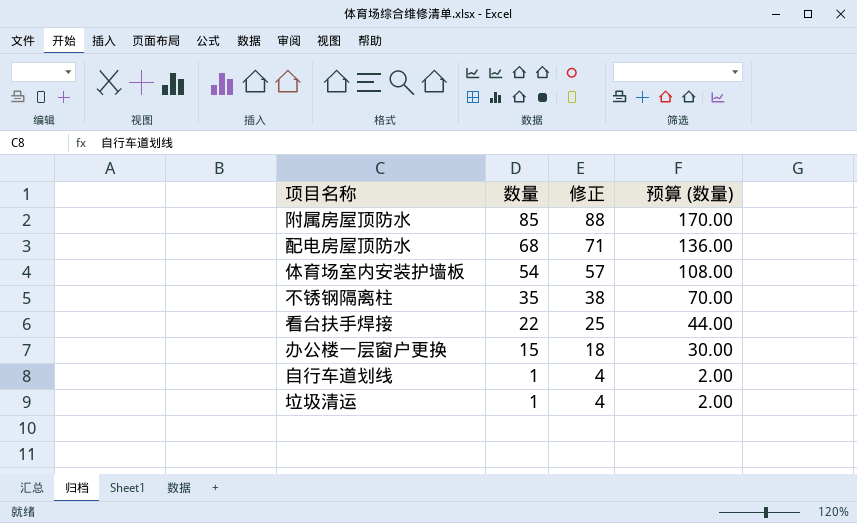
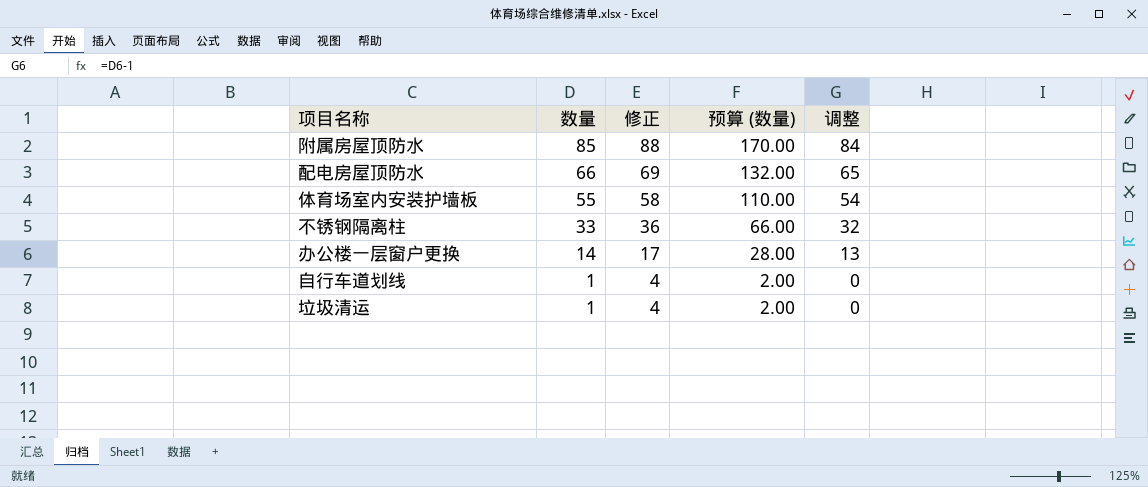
column 调整 | formula: none -> [数量] - 1
row 看台扶手焊接: 22 | 25 | 44.00 -> none
配电房屋顶防水 | 数量: 68 -> 66
配电房屋顶防水 | 修正: 71 -> 69
配电房屋顶防水 | 预算 (数量): 136.00 -> 132.00
体育场室内安装护墙板 | 数量: 54 -> 55
体育场室内安装护墙板 | 修正: 57 -> 58
体育场室内安装护墙板 | 预算 (数量): 108.00 -> 110.00
不锈钢隔离柱 | 数量: 35 -> 33
不锈钢隔离柱 | 修正: 38 -> 36
不锈钢隔离柱 | 预算 (数量): 70.00 -> 66.00
办公楼一层窗户更换 | 数量: 15 -> 14
办公楼一层窗户更换 | 修正: 18 -> 17
办公楼一层窗户更换 | 预算 (数量): 30.00 -> 28.00

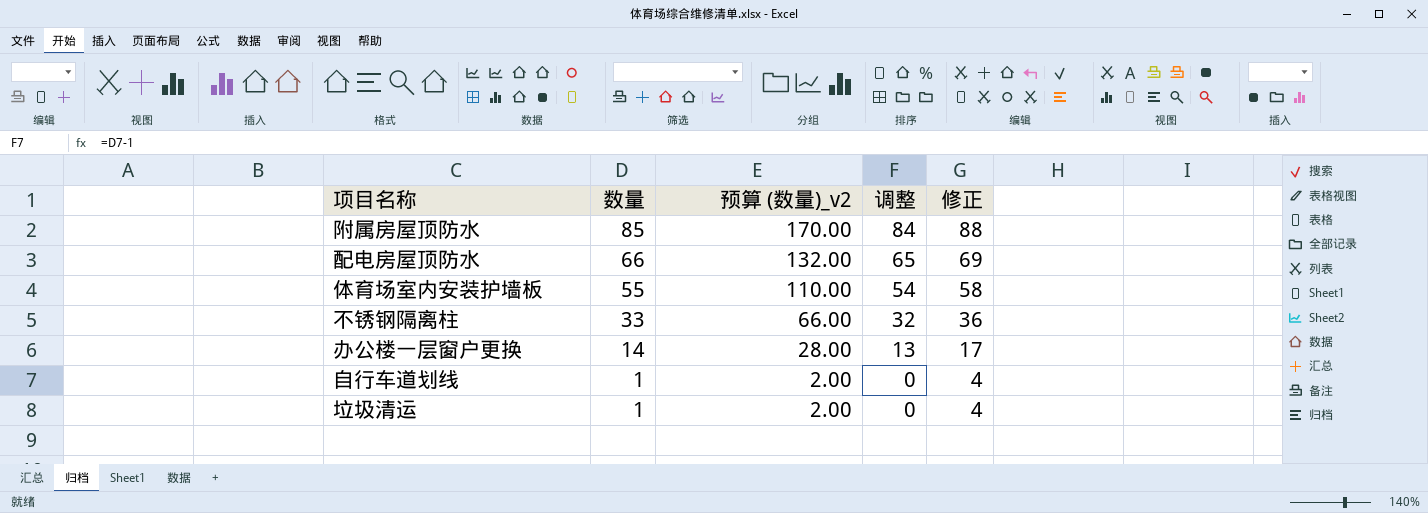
column name: 预算 (数量) -> 预算 (数量)_v2
column 修正 | position: 3 -> 5

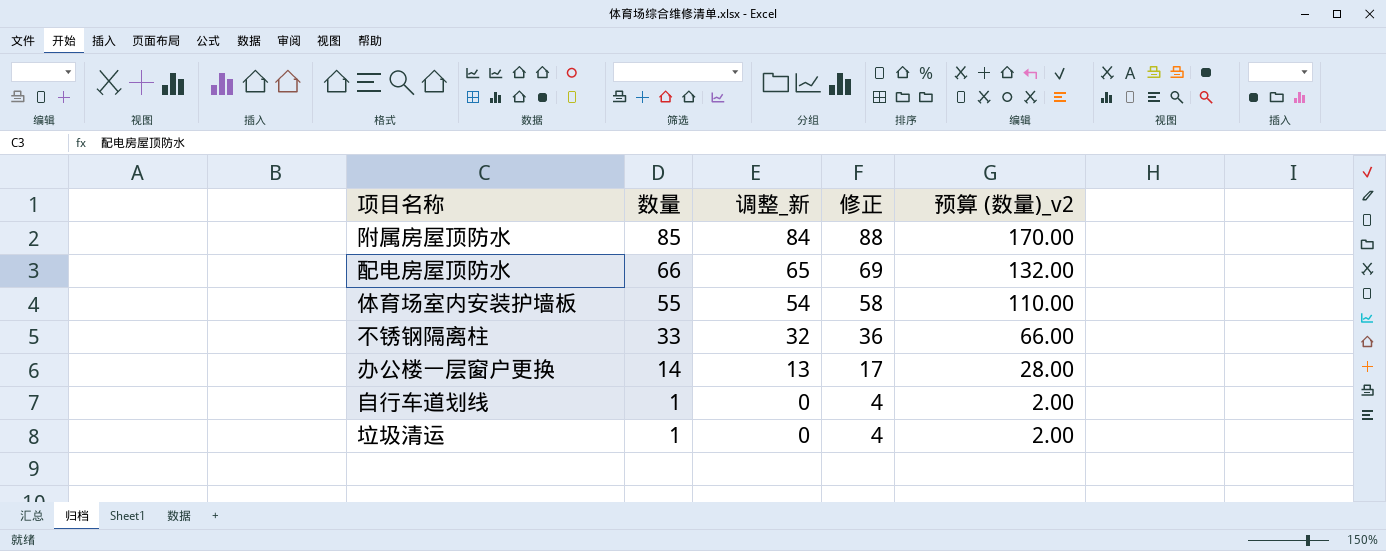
column name: 调整 -> 调整_新
column 预算 (数量)_v2 | position: 3 -> 5

